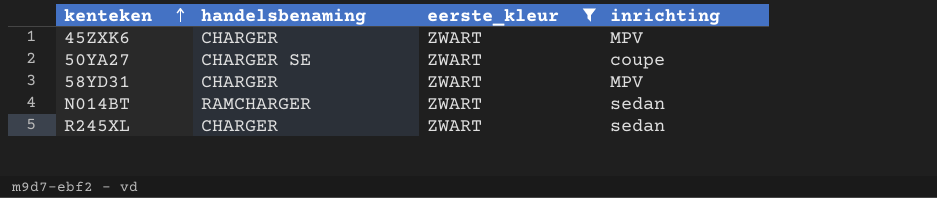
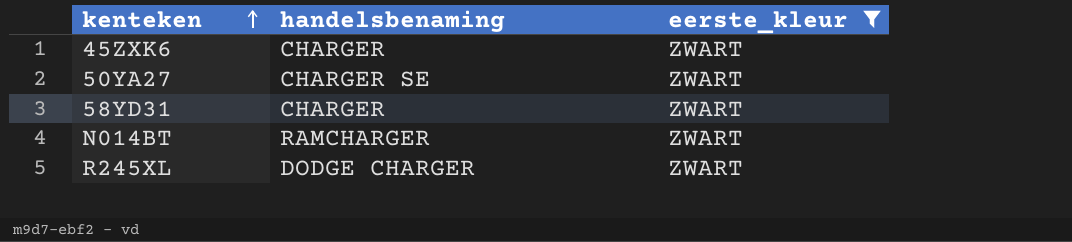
column inrichting | position: 4 -> none
R245XL | handelsbenaming: CHARGER -> DODGE CHARGER

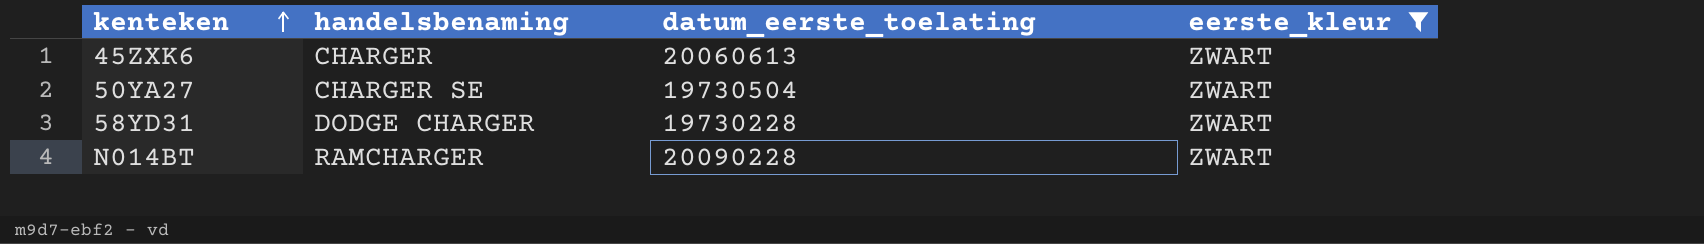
column datum_eerste_toelating | position: none -> 3
row R245XL: DODGE CHARGER | ZWART -> none
58YD31 | handelsbenaming: CHARGER -> DODGE CHARGER

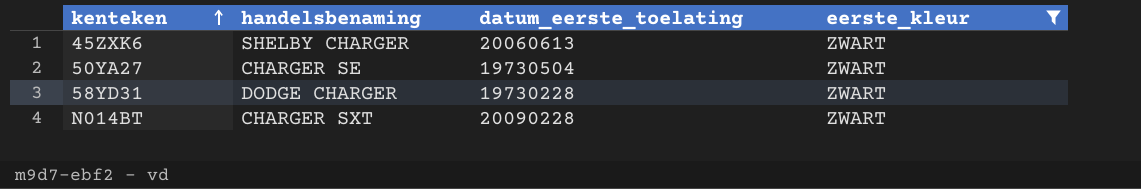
45ZXK6 | handelsbenaming: CHARGER -> SHELBY CHARGER
N014BT | handelsbenaming: RAMCHARGER -> CHARGER SXT

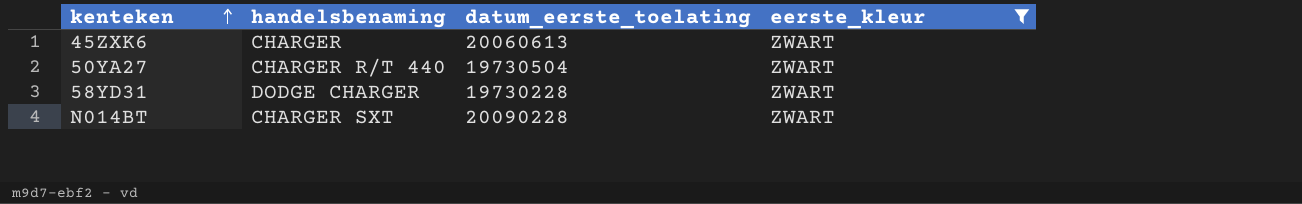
45ZXK6 | handelsbenaming: SHELBY CHARGER -> CHARGER
50YA27 | handelsbenaming: CHARGER SE -> CHARGER R/T 440

